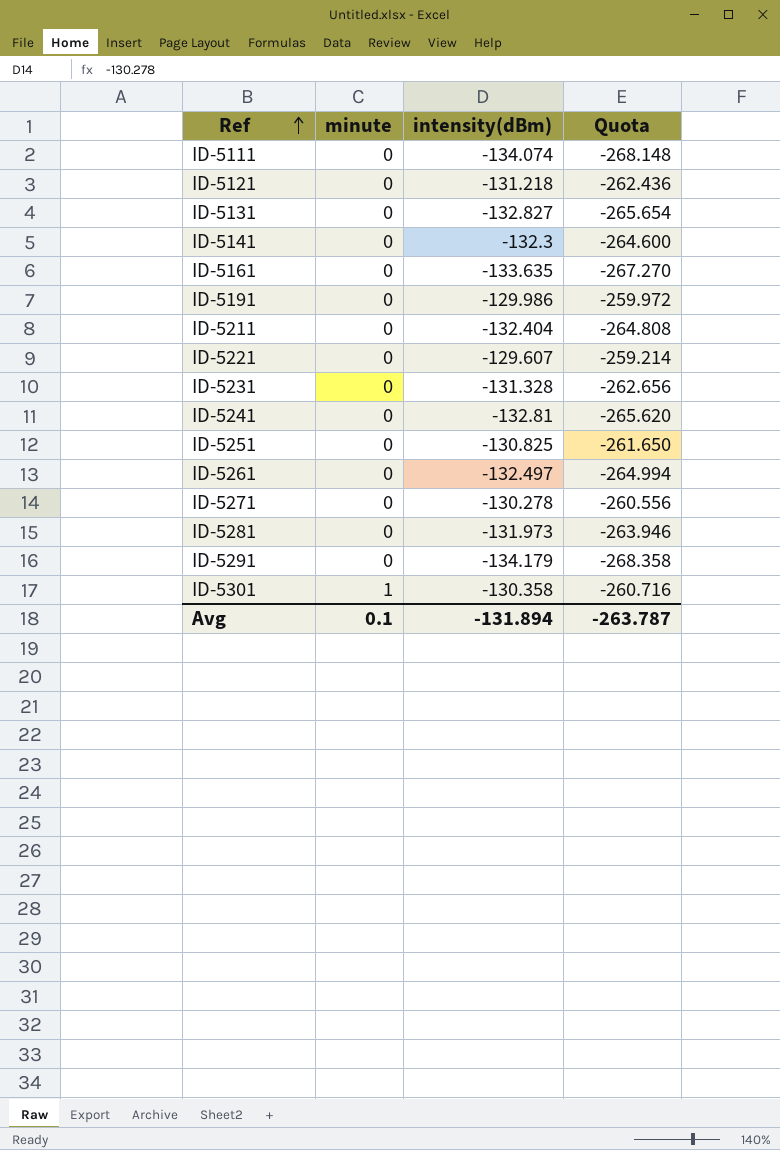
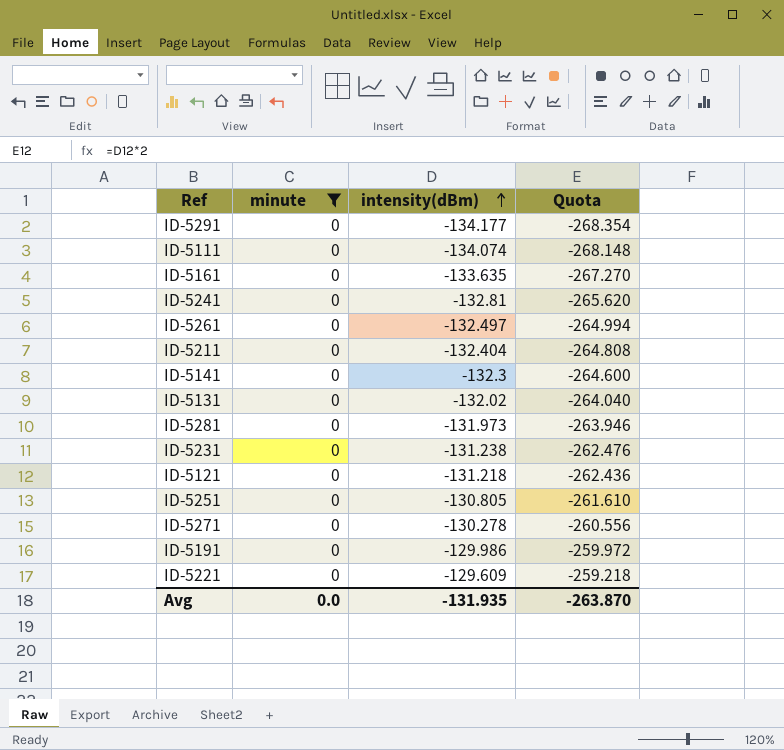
filter: none -> minute = 0
row order: Ref ascending -> intensity(dBm) ascending
ID-5291 | intensity(dBm): -134.179 -> -134.177
ID-5291 | Quota: -268.358 -> -268.354
ID-5131 | intensity(dBm): -132.827 -> -132.02
ID-5131 | Quota: -265.654 -> -264.040
ID-5231 | intensity(dBm): -131.328 -> -131.238
ID-5231 | Quota: -262.656 -> -262.476
ID-5251 | intensity(dBm): -130.825 -> -130.805
ID-5251 | Quota: -261.650 -> -261.610
ID-5221 | intensity(dBm): -129.607 -> -129.609
ID-5221 | Quota: -259.214 -> -259.218
Avg | minute: 0.1 -> 0.0
Avg | intensity(dBm): -131.894 -> -131.935
Avg | Quota: -263.787 -> -263.870

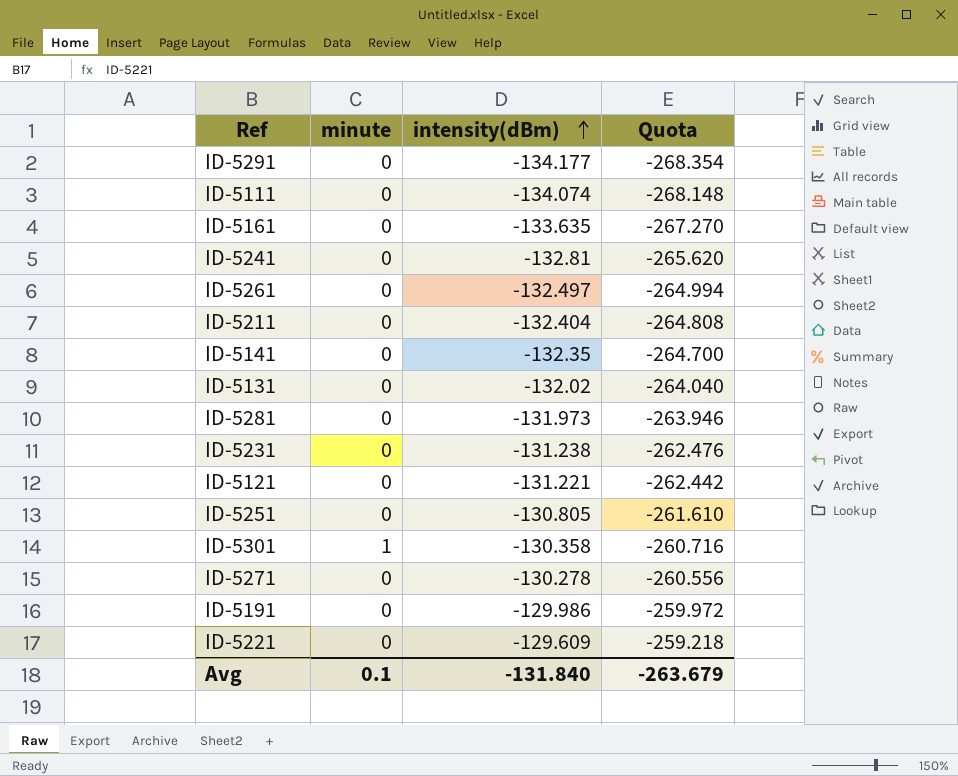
filter: minute = 0 -> none
ID-5141 | intensity(dBm): -132.3 -> -132.35
ID-5141 | Quota: -264.600 -> -264.700
ID-5121 | intensity(dBm): -131.218 -> -131.221
ID-5121 | Quota: -262.436 -> -262.442
Avg | minute: 0.0 -> 0.1
Avg | intensity(dBm): -131.935 -> -131.840
Avg | Quota: -263.870 -> -263.679

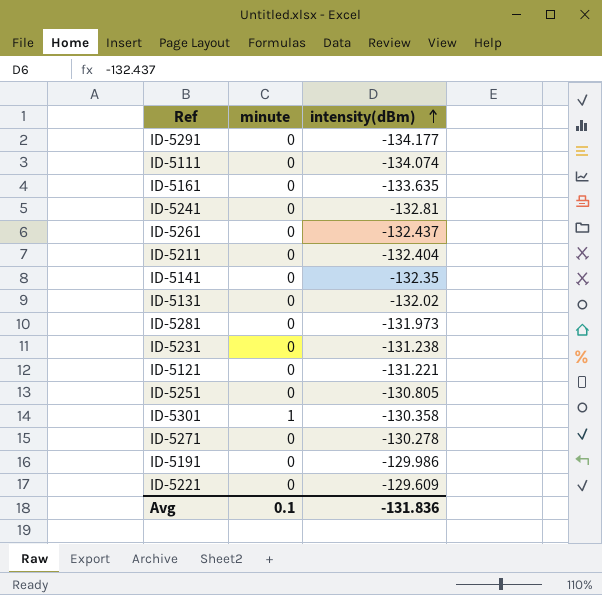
column Quota | formula: [intensity(dBm)] * 2 -> none
ID-5261 | intensity(dBm): -132.497 -> -132.437
Avg | intensity(dBm): -131.840 -> -131.836

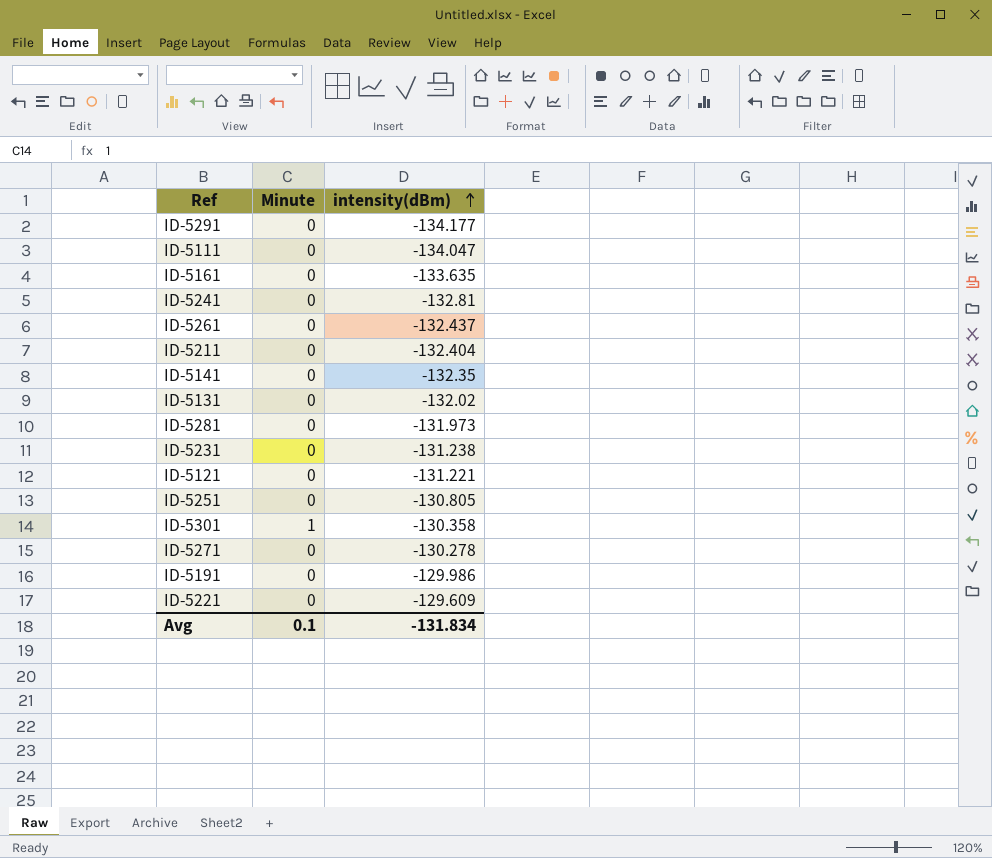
column name: minute -> Minute
ID-5111 | intensity(dBm): -134.074 -> -134.047
Avg | intensity(dBm): -131.836 -> -131.834

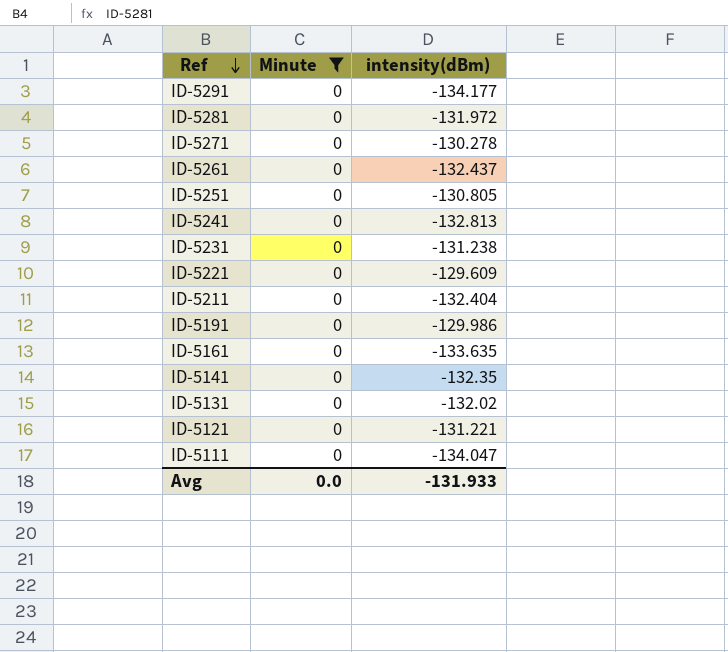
filter: none -> Minute = 0
row order: intensity(dBm) ascending -> Ref descending
ID-5281 | intensity(dBm): -131.973 -> -131.972
ID-5241 | intensity(dBm): -132.81 -> -132.813
Avg | Minute: 0.1 -> 0.0
Avg | intensity(dBm): -131.834 -> -131.933

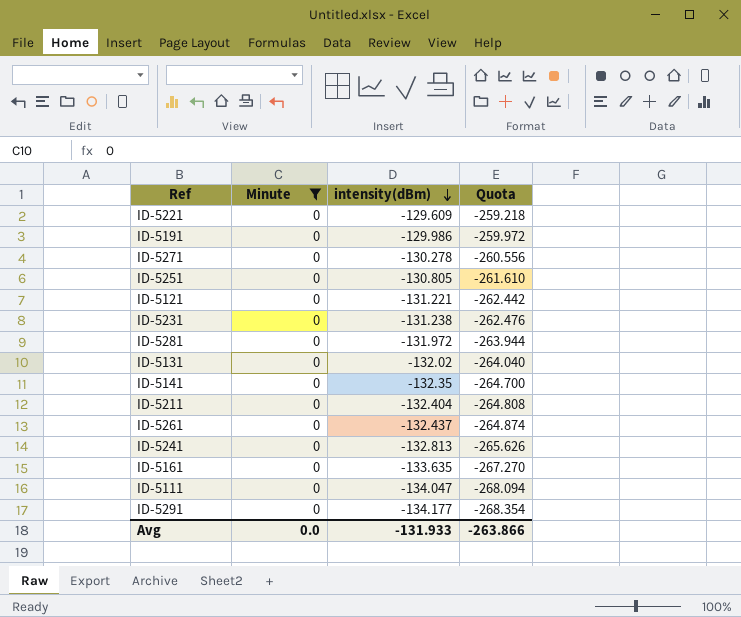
row order: Ref descending -> intensity(dBm) descending
column Quota | formula: none -> [intensity(dBm)] * 2

